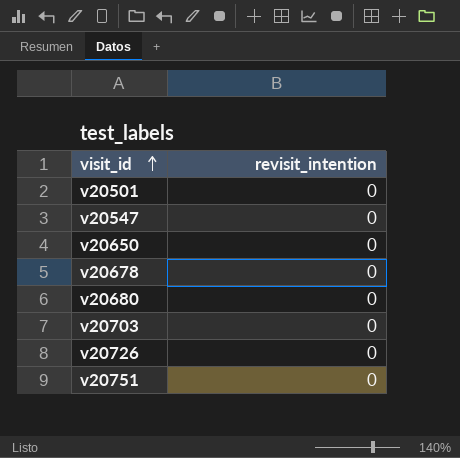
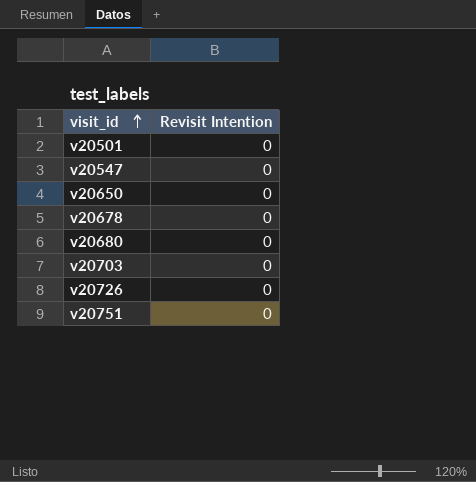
column name: revisit_intention -> Revisit Intention

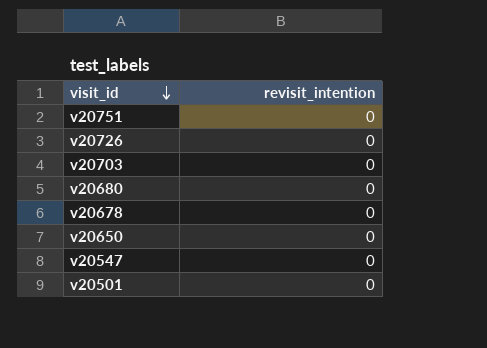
row order: visit_id ascending -> visit_id descending
column name: Revisit Intention -> revisit_intention

